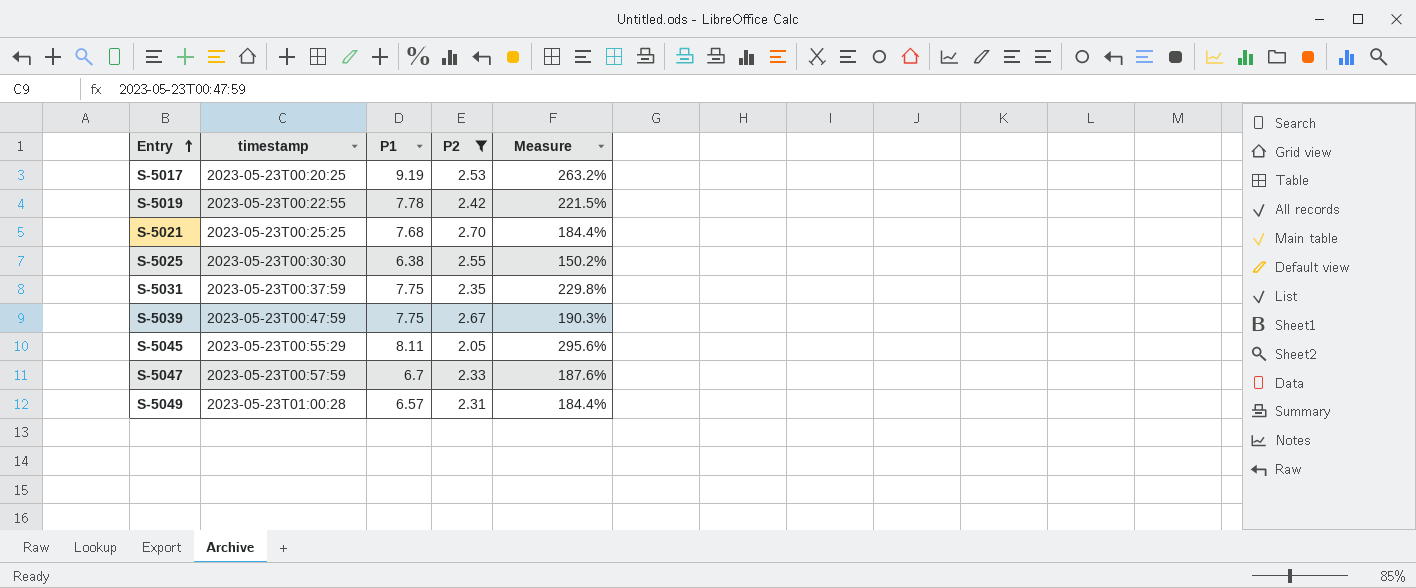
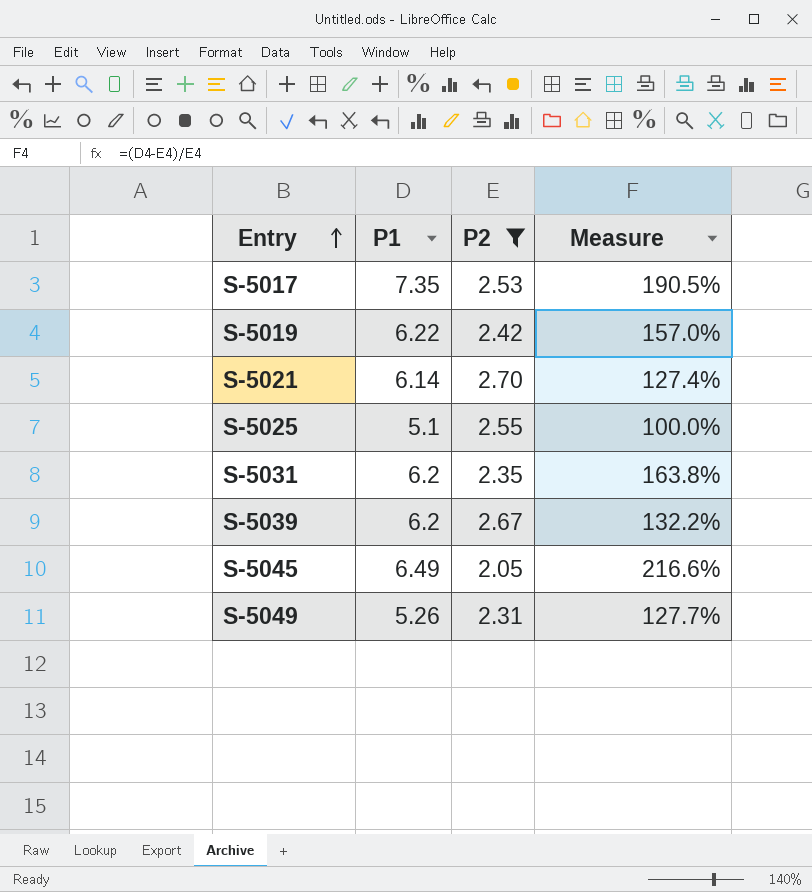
column timestamp | position: 2 -> none
row S-5047: 2023-05-23T00:57:59 | 6.7 | 2.33 | 187.6% -> none
S-5017 | P1: 9.19 -> 7.35
S-5017 | Measure: 263.2% -> 190.5%
S-5019 | P1: 7.78 -> 6.22
S-5019 | Measure: 221.5% -> 157.0%
S-5021 | P1: 7.68 -> 6.14
S-5021 | Measure: 184.4% -> 127.4%
S-5025 | P1: 6.38 -> 5.1
S-5025 | Measure: 150.2% -> 100.0%
S-5031 | P1: 7.75 -> 6.2
S-5031 | Measure: 229.8% -> 163.8%
S-5039 | P1: 7.75 -> 6.2
S-5039 | Measure: 190.3% -> 132.2%
S-5045 | P1: 8.11 -> 6.49
S-5045 | Measure: 295.6% -> 216.6%
S-5049 | P1: 6.57 -> 5.26
S-5049 | Measure: 184.4% -> 127.7%

